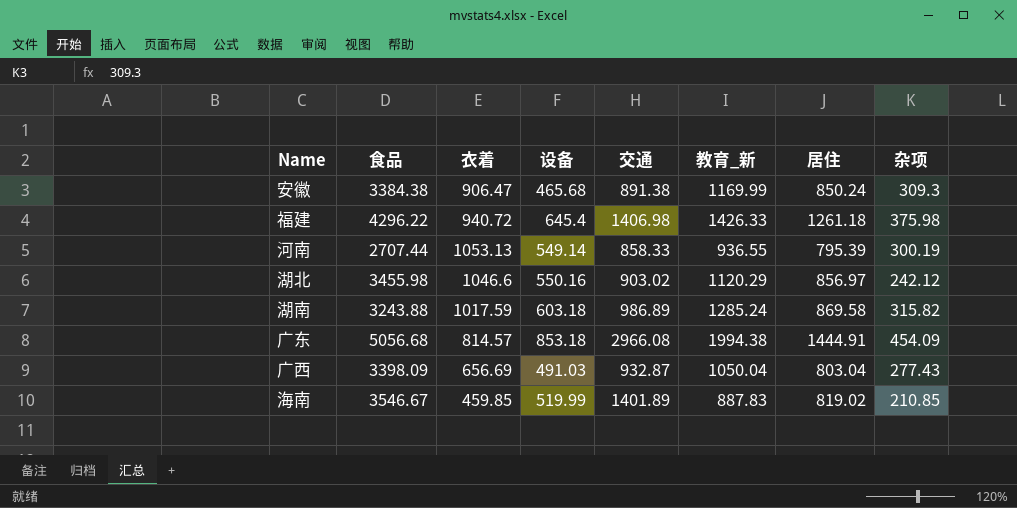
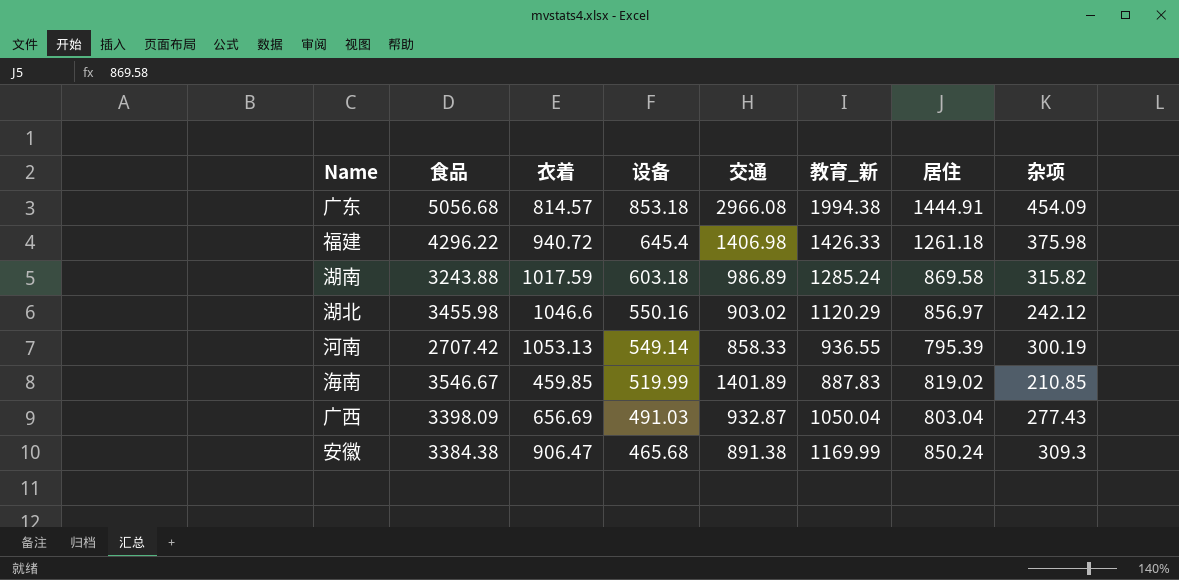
row order: none -> 设备 descending
河南 | 食品: 2707.44 -> 2707.42

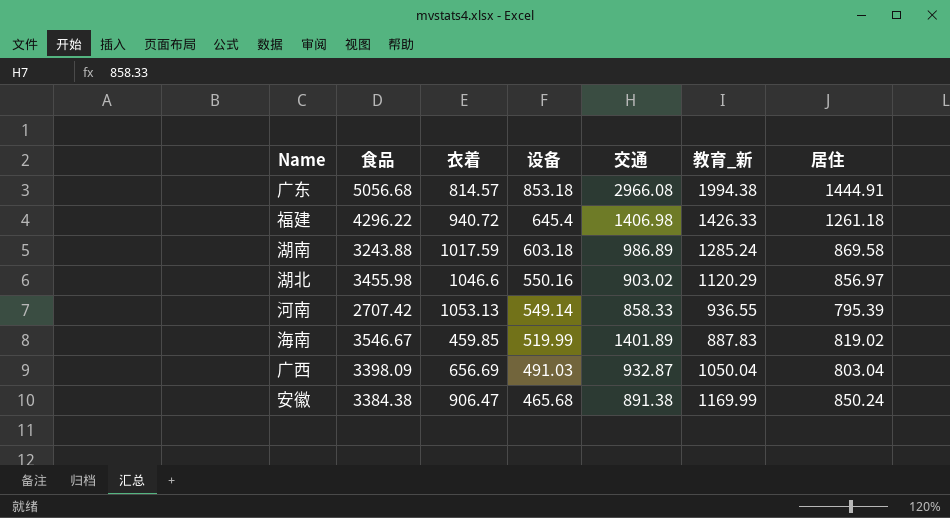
column 杂项 | position: 8 -> none

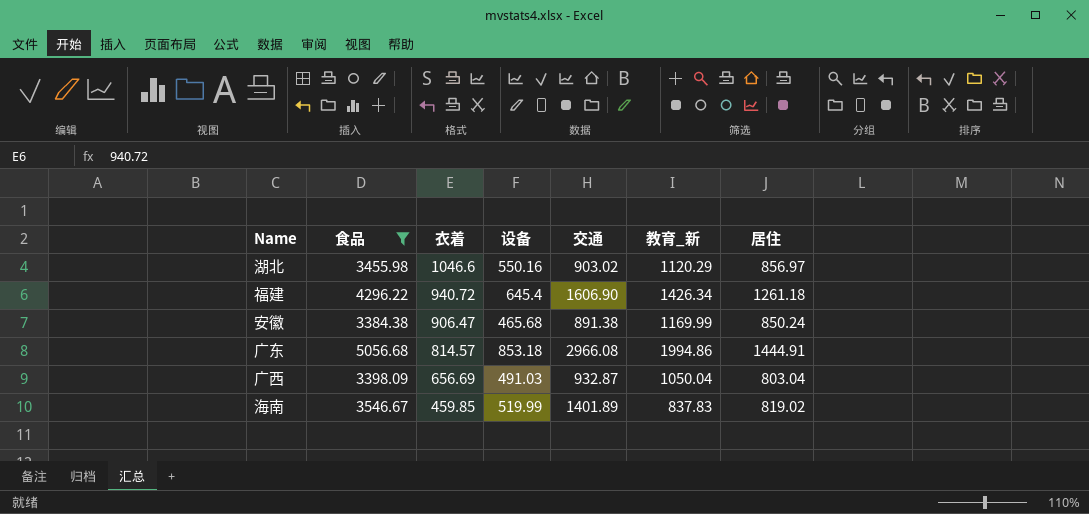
filter: none -> 食品 >= 3384.38
row order: 设备 descending -> 衣着 descending
福建 | 交通: 1406.98 -> 1606.90
福建 | 教育_新: 1426.33 -> 1426.34
广东 | 教育_新: 1994.38 -> 1994.86
海南 | 教育_新: 887.83 -> 837.83

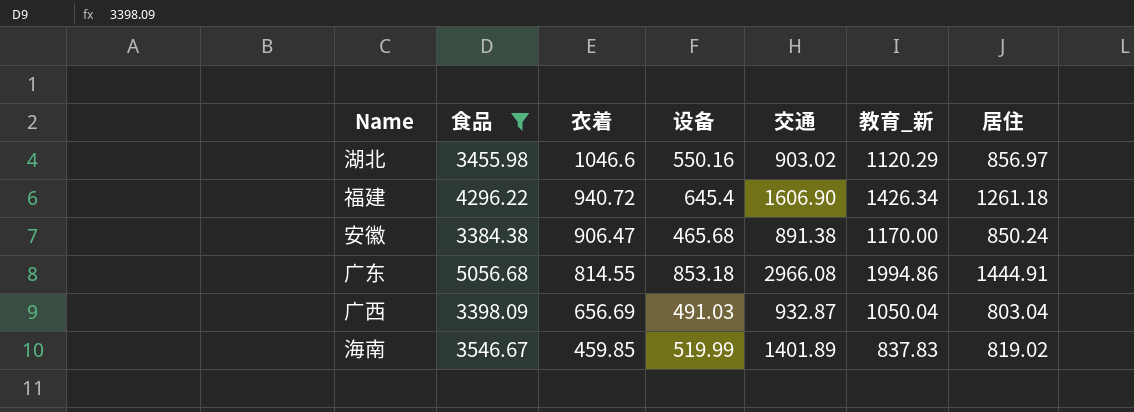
安徽 | 教育_新: 1169.99 -> 1170.00
广东 | 衣着: 814.57 -> 814.55

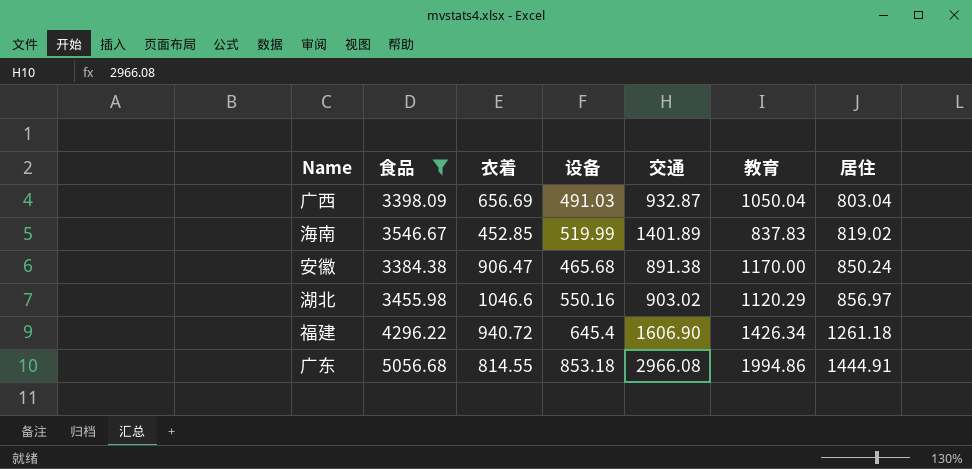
row order: 衣着 descending -> 居住 ascending
column name: 教育_新 -> 教育
海南 | 衣着: 459.85 -> 452.85

